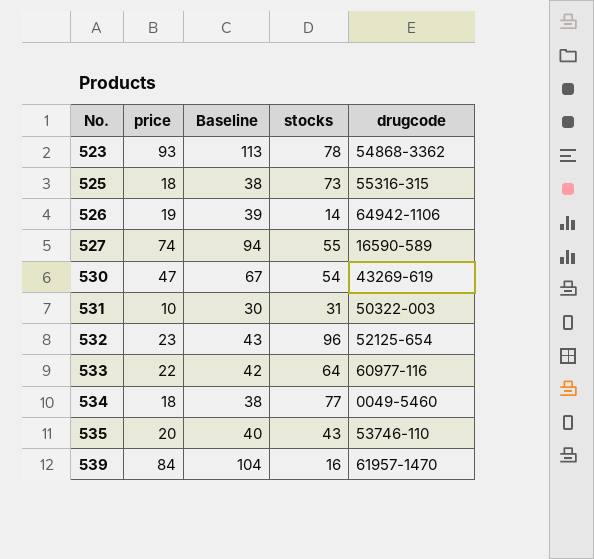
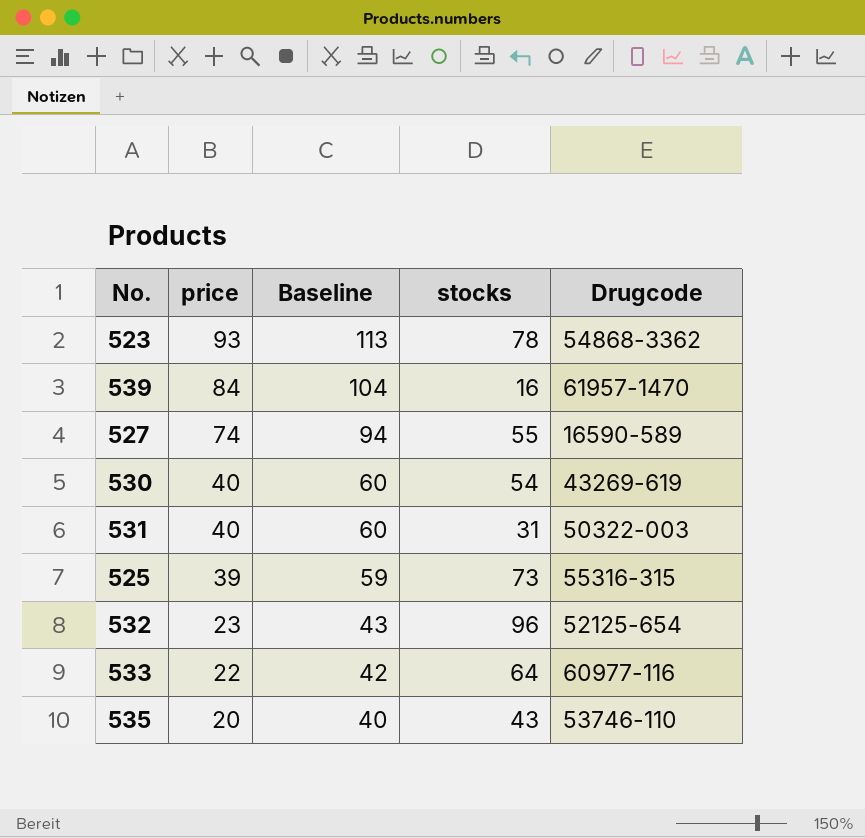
row order: No. ascending -> price descending
column name: drugcode -> Drugcode
row 526: 19 | 39 | 14 | 64942-1106 -> none
row 534: 18 | 38 | 77 | 0049-5460 -> none
530 | price: 47 -> 40
530 | Baseline: 67 -> 60
531 | price: 10 -> 40
531 | Baseline: 30 -> 60
525 | price: 18 -> 39
525 | Baseline: 38 -> 59

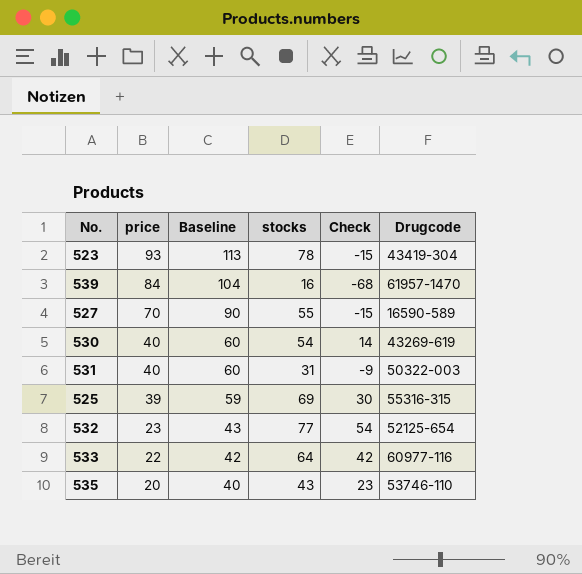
column Check | formula: none -> [stocks] - [price]
523 | Drugcode: 54868-3362 -> 43419-304
527 | price: 74 -> 70
527 | Baseline: 94 -> 90
525 | stocks: 73 -> 69
532 | stocks: 96 -> 77

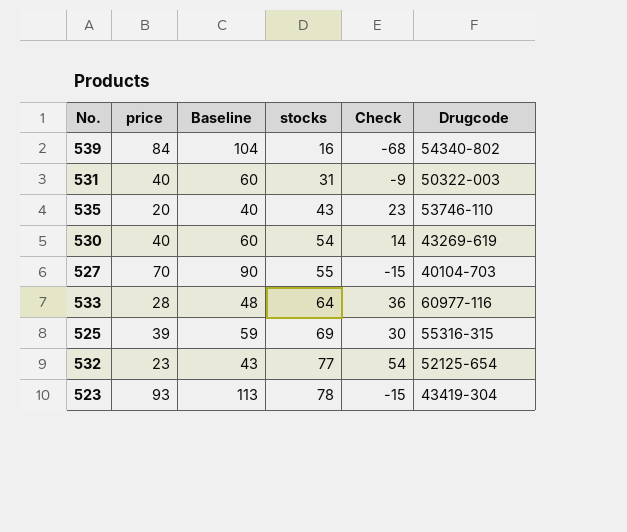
row order: price descending -> stocks ascending
539 | Drugcode: 61957-1470 -> 54340-802
527 | Drugcode: 16590-589 -> 40104-703
533 | price: 22 -> 28
533 | Baseline: 42 -> 48
533 | Check: 42 -> 36

